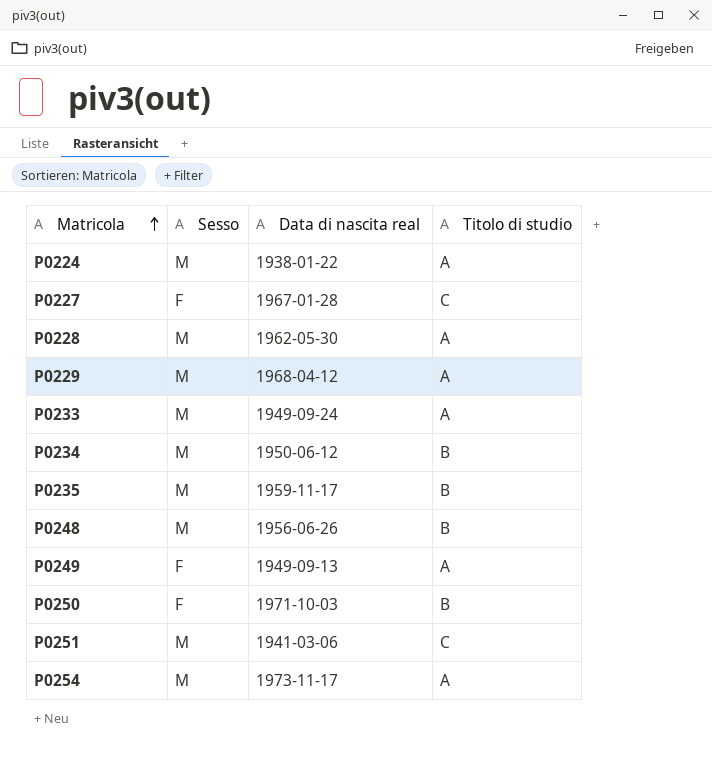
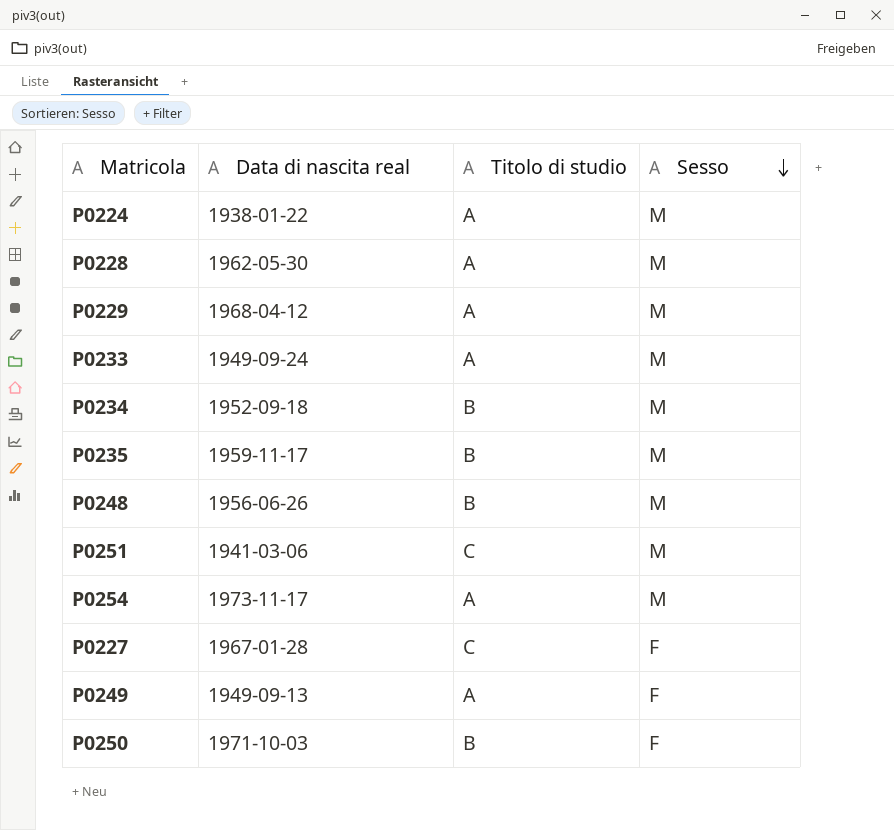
row order: Matricola ascending -> Sesso descending
column Sesso | position: 2 -> 4
P0234 | Data di nascita real: 1950-06-12 -> 1952-09-18

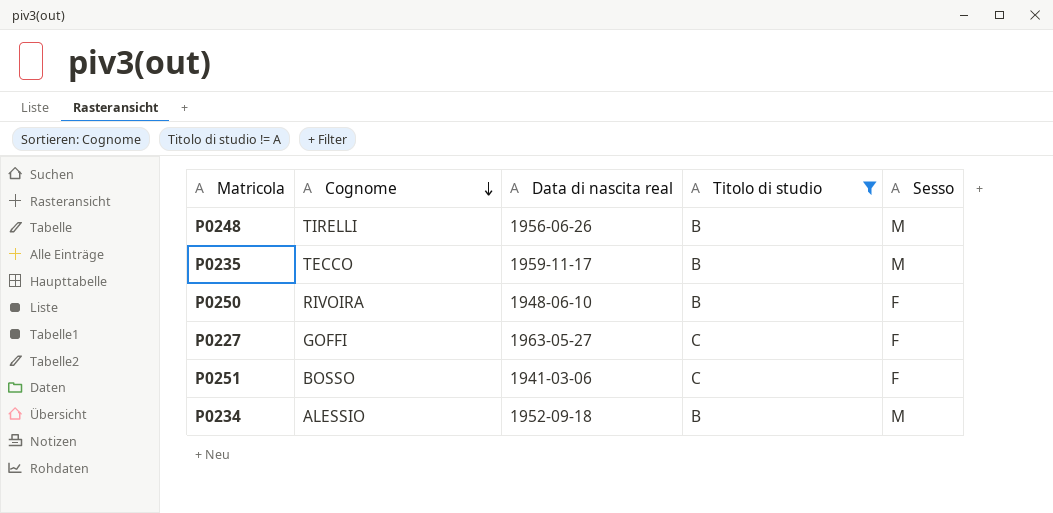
filter: none -> Titolo di studio != A
row order: Sesso descending -> Cognome descending
column Cognome | position: none -> 2
P0250 | Data di nascita real: 1971-10-03 -> 1948-06-10
P0227 | Data di nascita real: 1967-01-28 -> 1963-05-27
P0251 | Sesso: M -> F

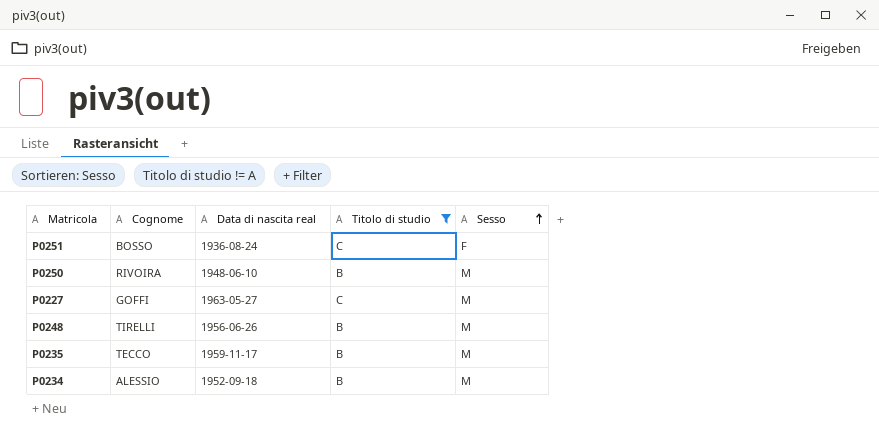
row order: Cognome descending -> Sesso ascending
P0251 | Data di nascita real: 1941-03-06 -> 1936-08-24
P0250 | Sesso: F -> M
P0227 | Sesso: F -> M

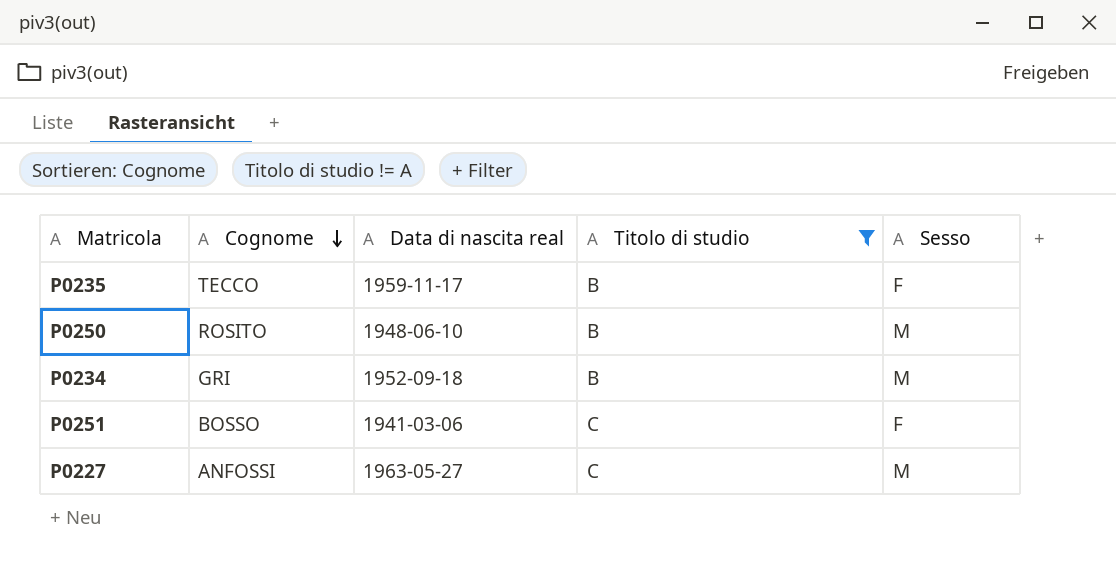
row order: Sesso ascending -> Cognome descending
row P0248: TIRELLI | 1956-06-26 | B | M -> none
P0235 | Sesso: M -> F
P0250 | Cognome: RIVOIRA -> ROSITO
P0234 | Cognome: ALESSIO -> GRI
P0251 | Data di nascita real: 1936-08-24 -> 1941-03-06
P0227 | Cognome: GOFFI -> ANFOSSI

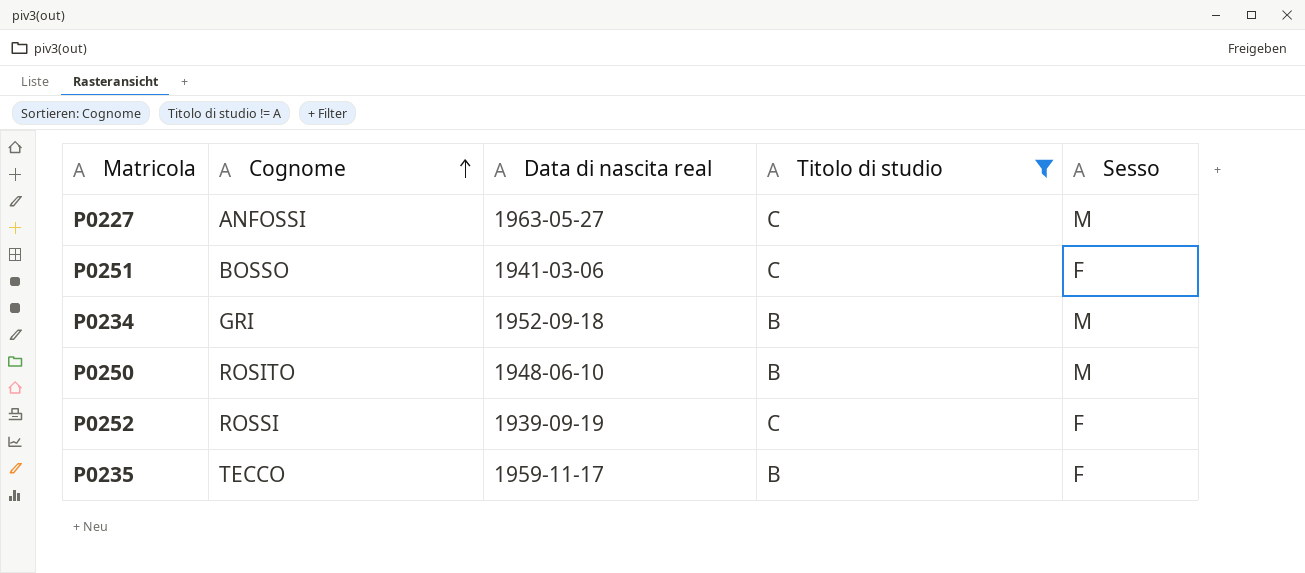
row order: Cognome descending -> Cognome ascending
row P0252: none -> ROSSI | 1939-09-19 | C | F

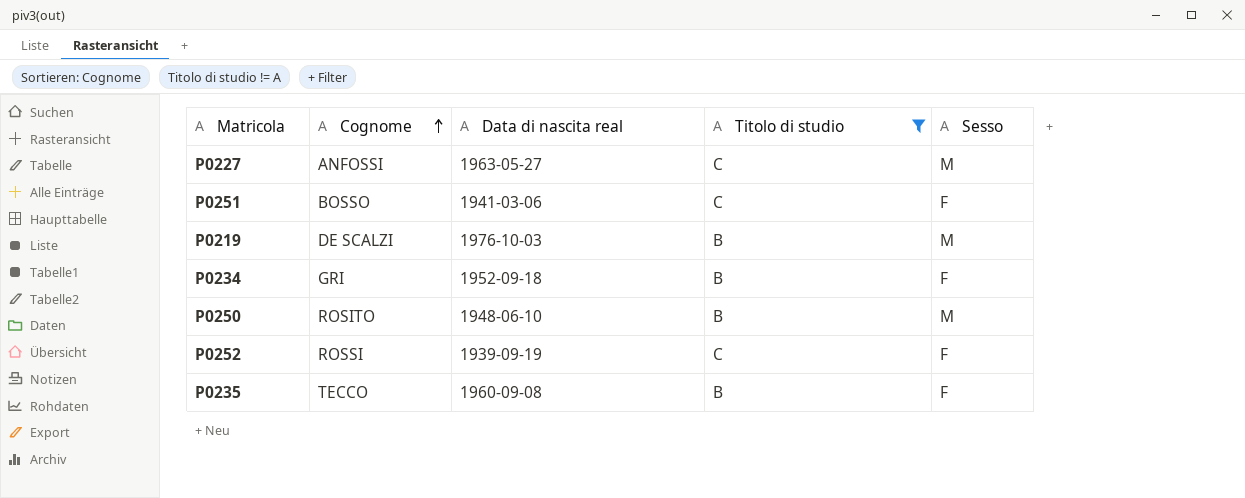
row P0219: none -> DE SCALZI | 1976-10-03 | B | M
P0234 | Sesso: M -> F
P0235 | Data di nascita real: 1959-11-17 -> 1960-09-08

